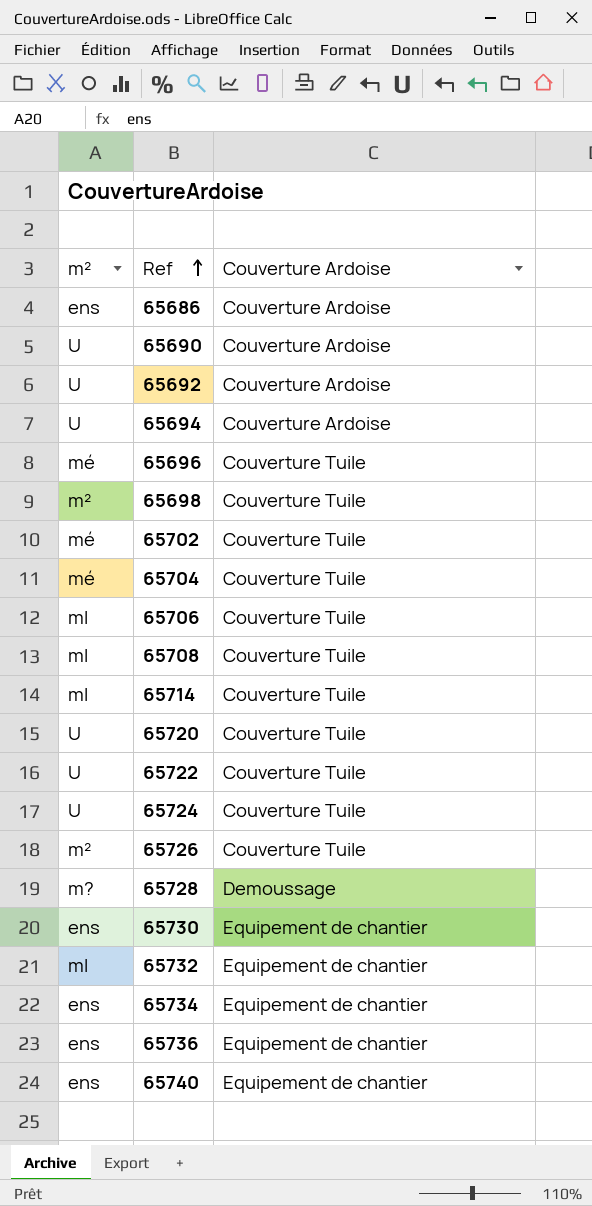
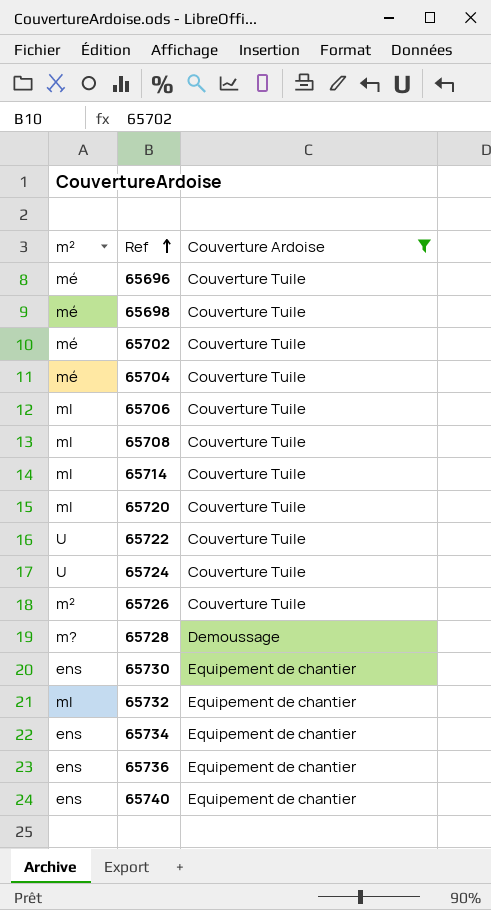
filter: none -> Couverture Ardoise != Couverture Ardoise
65698 | m²: m² -> mé
65720 | m²: U -> ml

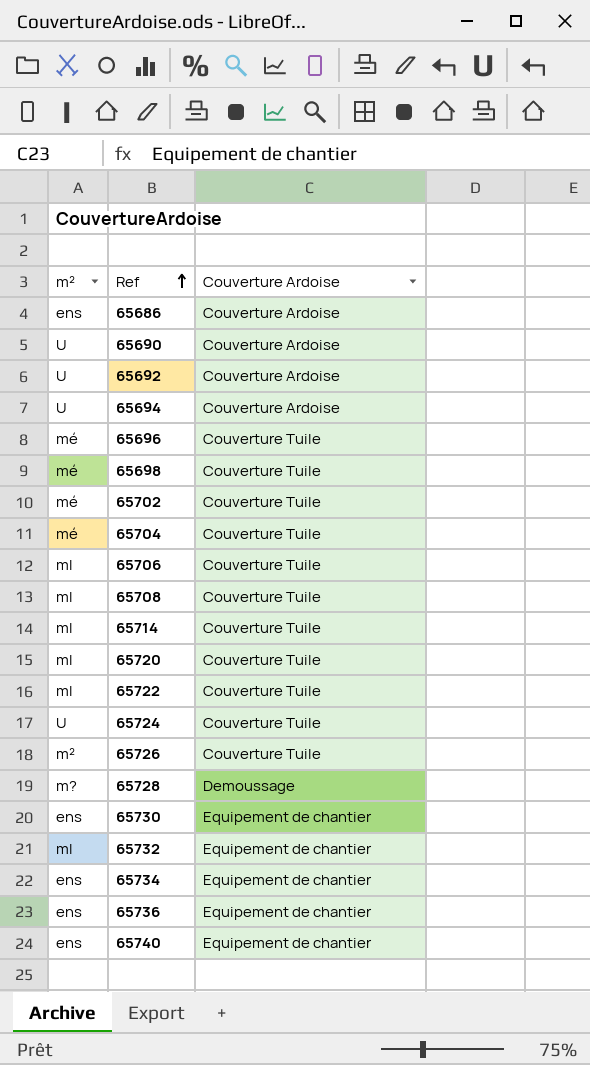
filter: Couverture Ardoise != Couverture Ardoise -> none
65722 | m²: U -> ml

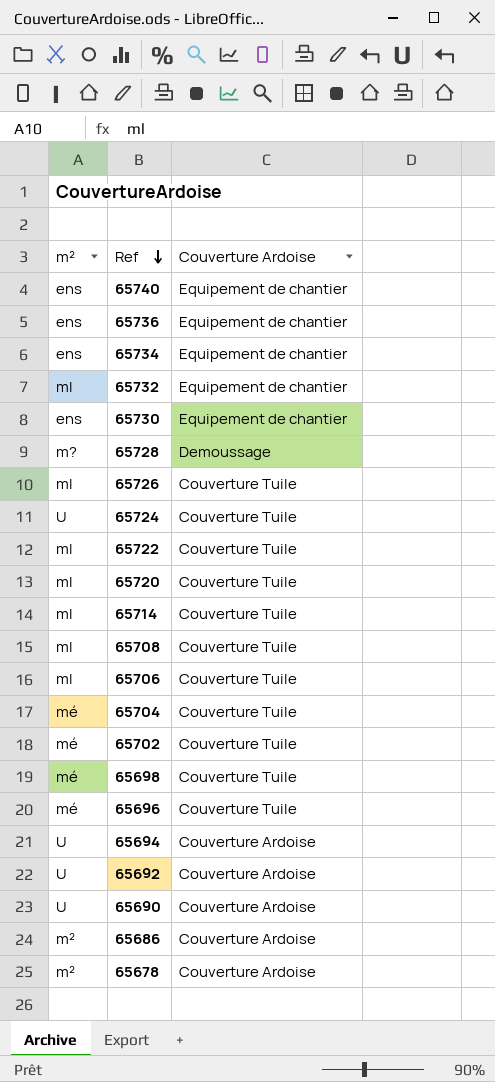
row order: Ref ascending -> Ref descending
65726 | m²: m² -> ml
65686 | m²: ens -> m²
row 65678: none -> m² | Couverture Ardoise

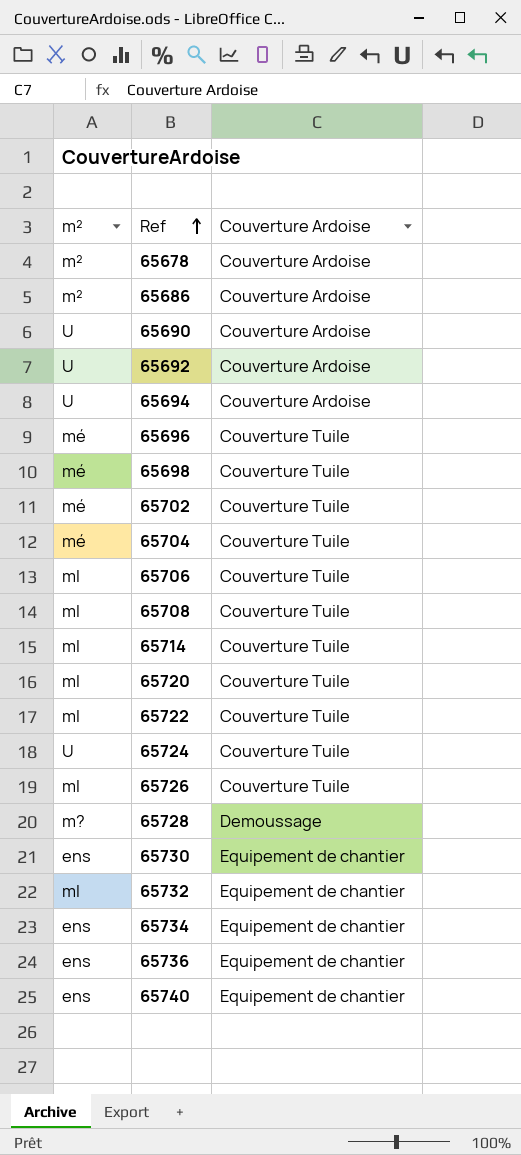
row order: Ref descending -> Ref ascending

